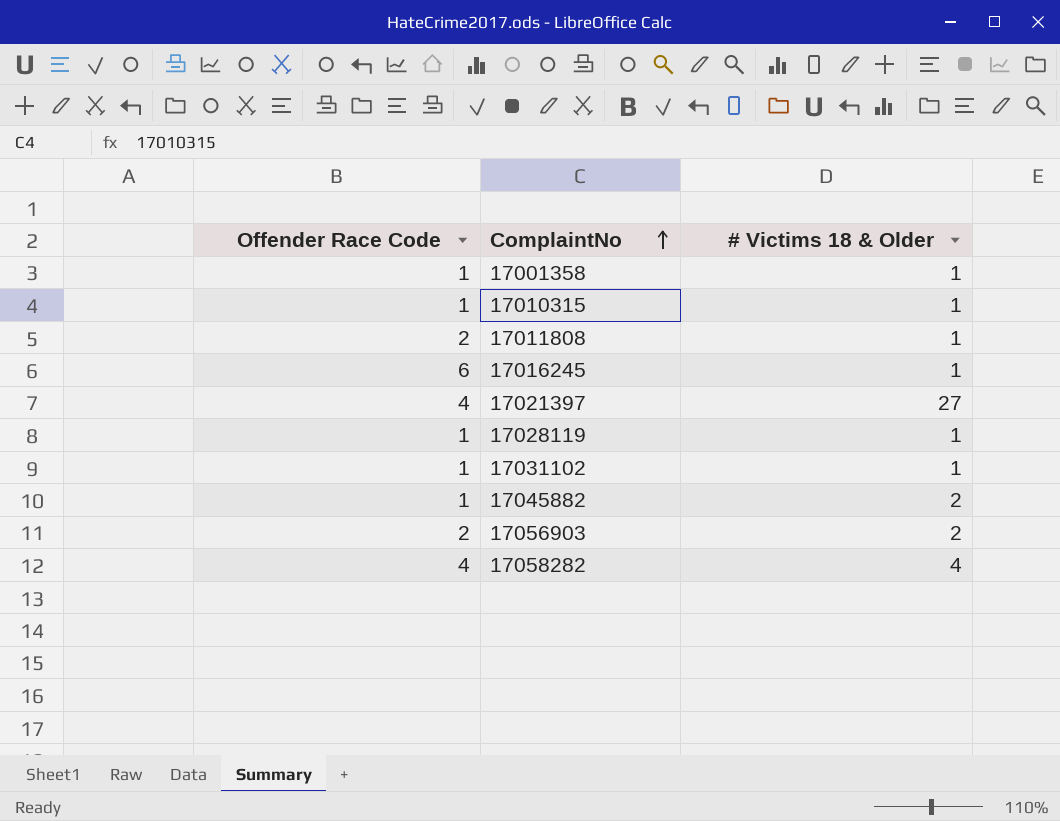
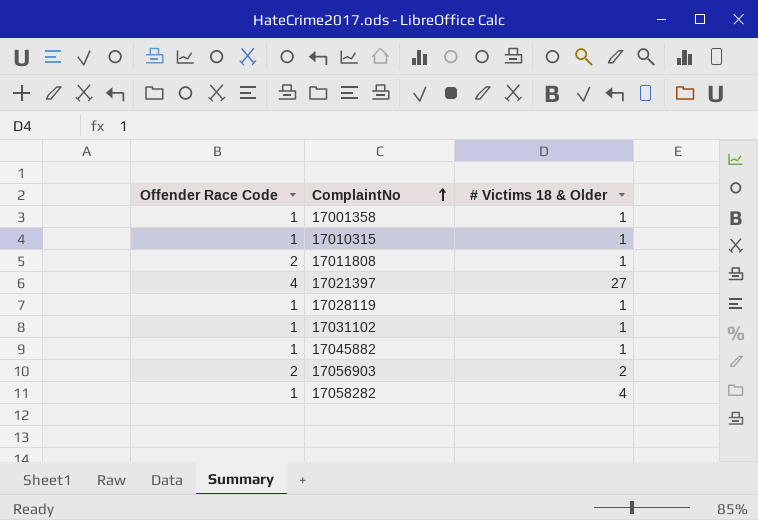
row 17016245: 6 | 1 -> none
17045882 | # Victims 18 & Older: 2 -> 1
17058282 | Offender Race Code: 4 -> 1

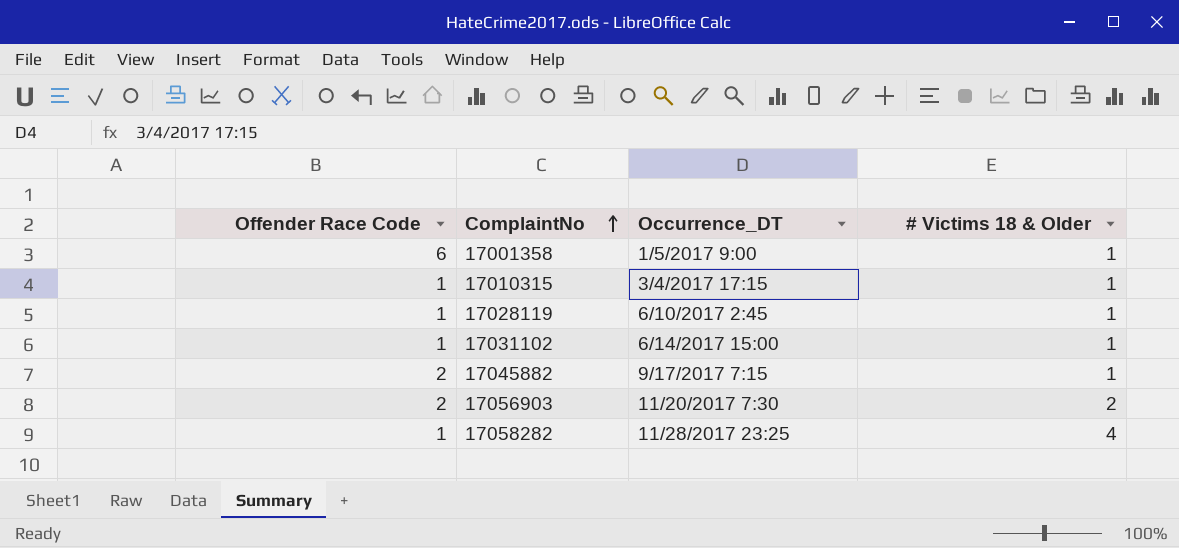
column Occurrence_DT | position: none -> 3
row 17011808: 2 | 1 -> none
row 17021397: 4 | 27 -> none
17001358 | Offender Race Code: 1 -> 6
17045882 | Offender Race Code: 1 -> 2

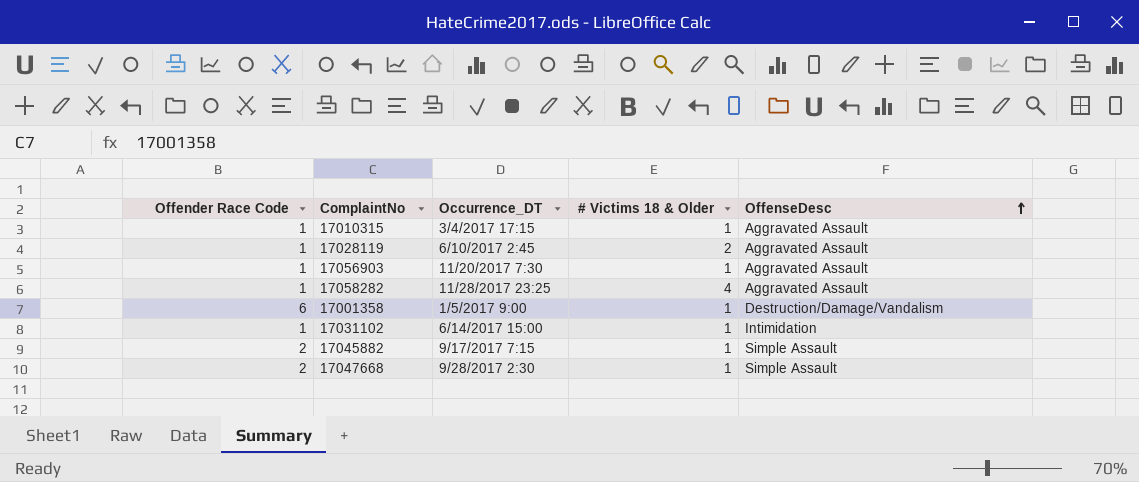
row order: ComplaintNo ascending -> OffenseDesc ascending
column OffenseDesc | position: none -> 5
17028119 | # Victims 18 & Older: 1 -> 2
17056903 | Offender Race Code: 2 -> 1
17056903 | # Victims 18 & Older: 2 -> 1
row 17047668: none -> 2 | 9/28/2017 2:30 | 1 | Simple Assault

